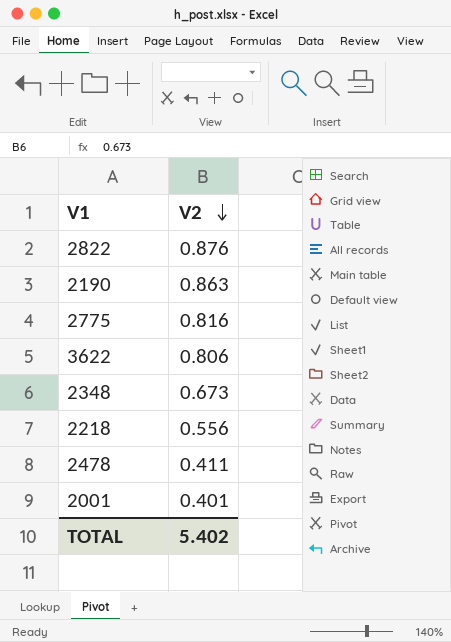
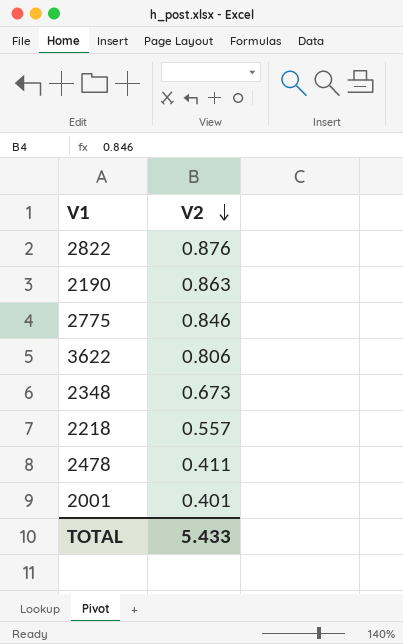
2775 | V2: 0.816 -> 0.846
2218 | V2: 0.556 -> 0.557
TOTAL | V2: 5.402 -> 5.433

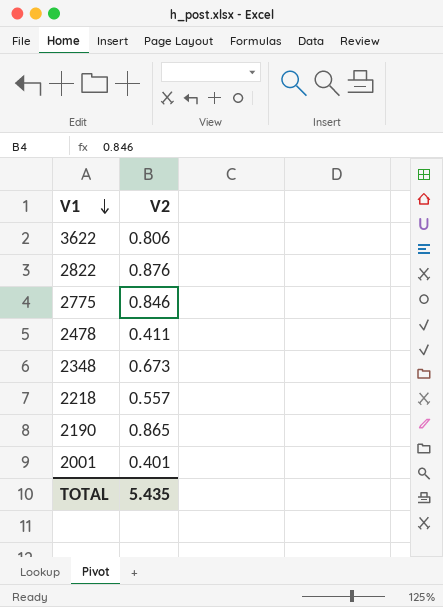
row order: V2 descending -> V1 descending
2190 | V2: 0.863 -> 0.865
TOTAL | V2: 5.433 -> 5.435

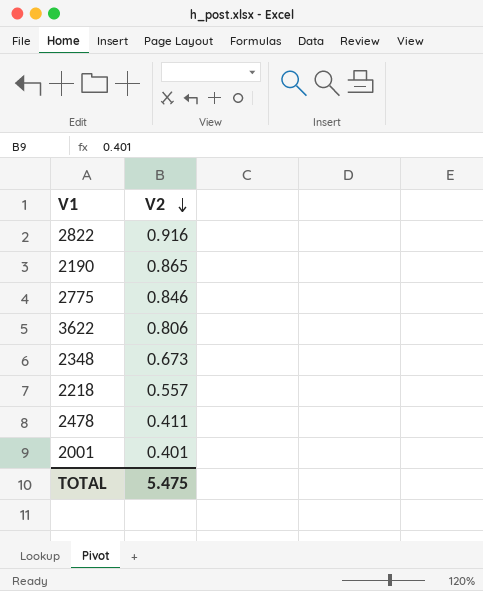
row order: V1 descending -> V2 descending
2822 | V2: 0.876 -> 0.916
TOTAL | V2: 5.435 -> 5.475

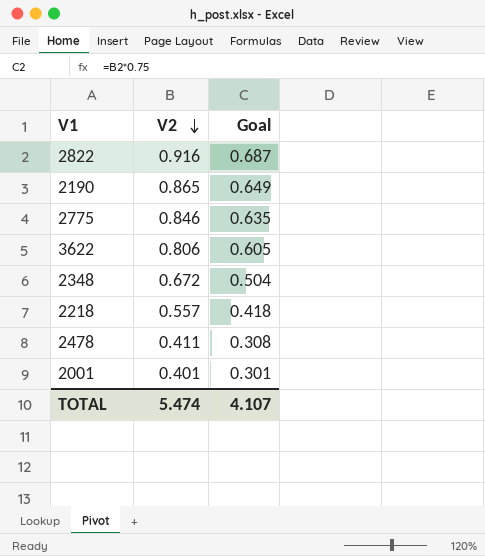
column Goal | formula: none -> [V2] * 0.75
2348 | V2: 0.673 -> 0.672
TOTAL | V2: 5.475 -> 5.474

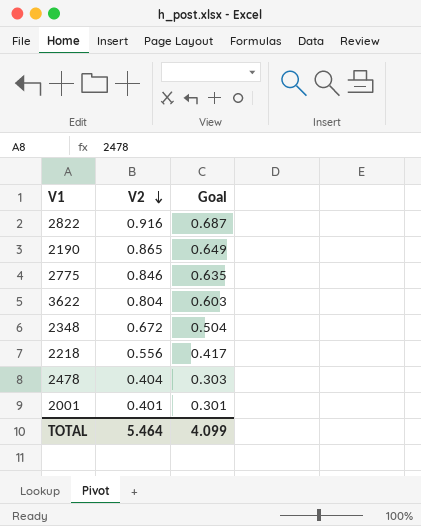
3622 | V2: 0.806 -> 0.804
3622 | Goal: 0.605 -> 0.603
2218 | V2: 0.557 -> 0.556
2218 | Goal: 0.418 -> 0.417
2478 | V2: 0.411 -> 0.404
2478 | Goal: 0.308 -> 0.303
TOTAL | V2: 5.474 -> 5.464
TOTAL | Goal: 4.107 -> 4.099

